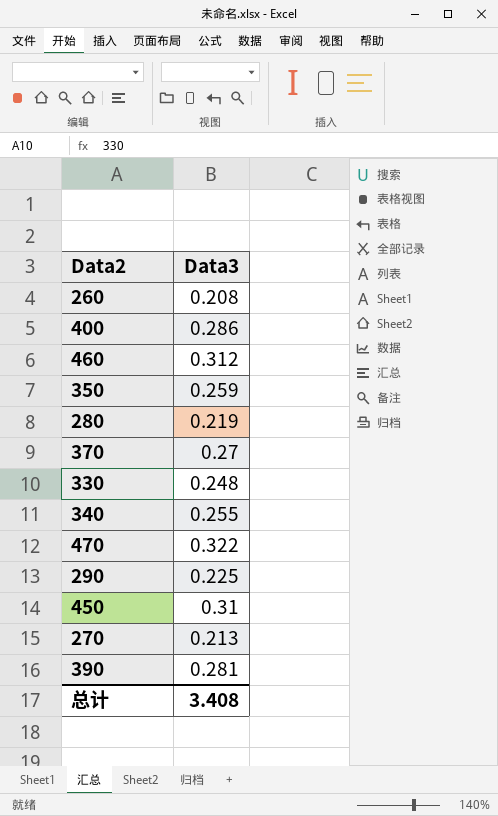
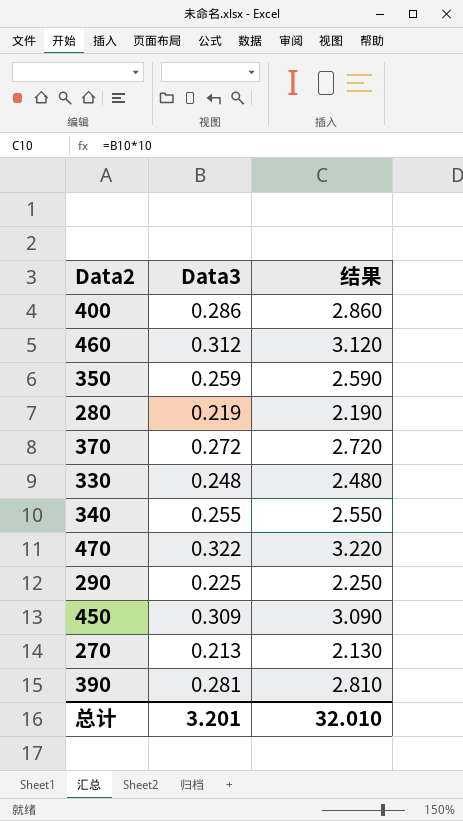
column 结果 | formula: none -> [Data3] * 10
row 260: 0.208 -> none
370 | Data3: 0.27 -> 0.272
450 | Data3: 0.31 -> 0.309
总计 | Data3: 3.408 -> 3.201

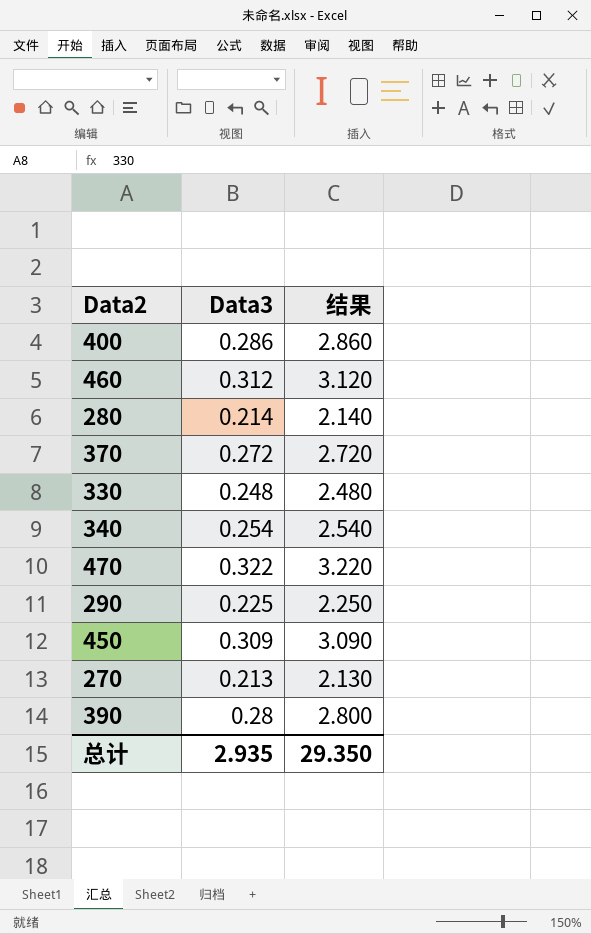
row 350: 0.259 | 2.590 -> none
280 | Data3: 0.219 -> 0.214
280 | 结果: 2.190 -> 2.140
340 | Data3: 0.255 -> 0.254
340 | 结果: 2.550 -> 2.540
390 | Data3: 0.281 -> 0.28
390 | 结果: 2.810 -> 2.800
总计 | Data3: 3.201 -> 2.935
总计 | 结果: 32.010 -> 29.350

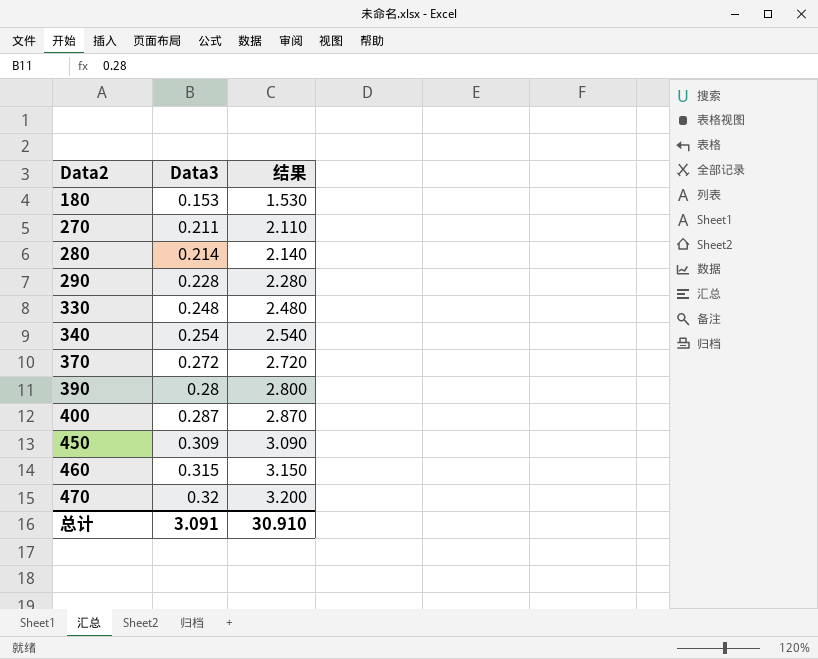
row order: none -> Data2 ascending
row 180: none -> 0.153 | 1.530
270 | Data3: 0.213 -> 0.211
270 | 结果: 2.130 -> 2.110
290 | Data3: 0.225 -> 0.228
290 | 结果: 2.250 -> 2.280
400 | Data3: 0.286 -> 0.287
400 | 结果: 2.860 -> 2.870
460 | Data3: 0.312 -> 0.315
460 | 结果: 3.120 -> 3.150
470 | Data3: 0.322 -> 0.32
470 | 结果: 3.220 -> 3.200
总计 | Data3: 2.935 -> 3.091
总计 | 结果: 29.350 -> 30.910

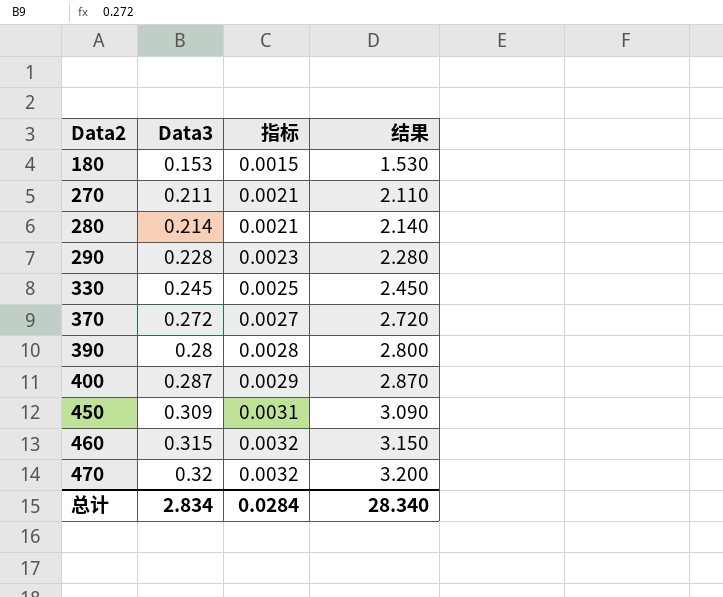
column 指标 | formula: none -> [Data3] * 0.01
row 340: 0.254 | 2.540 -> none
330 | Data3: 0.248 -> 0.245
330 | 结果: 2.480 -> 2.450
总计 | Data3: 3.091 -> 2.834
总计 | 结果: 30.910 -> 28.340

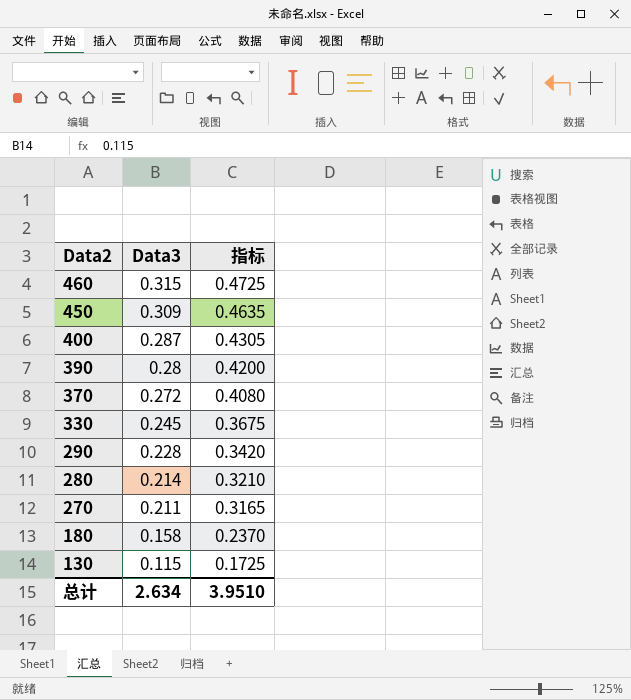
row order: Data2 ascending -> Data2 descending
column 结果 | formula: [Data3] * 10 -> none
column 指标 | formula: [Data3] * 0.01 -> [Data3] * 1.5
row 470: 0.32 | 0.0032 | 3.200 -> none
180 | Data3: 0.153 -> 0.158
row 130: none -> 0.115 | 0.1725
总计 | Data3: 2.834 -> 2.634
总计 | 指标: 0.0284 -> 3.9510

